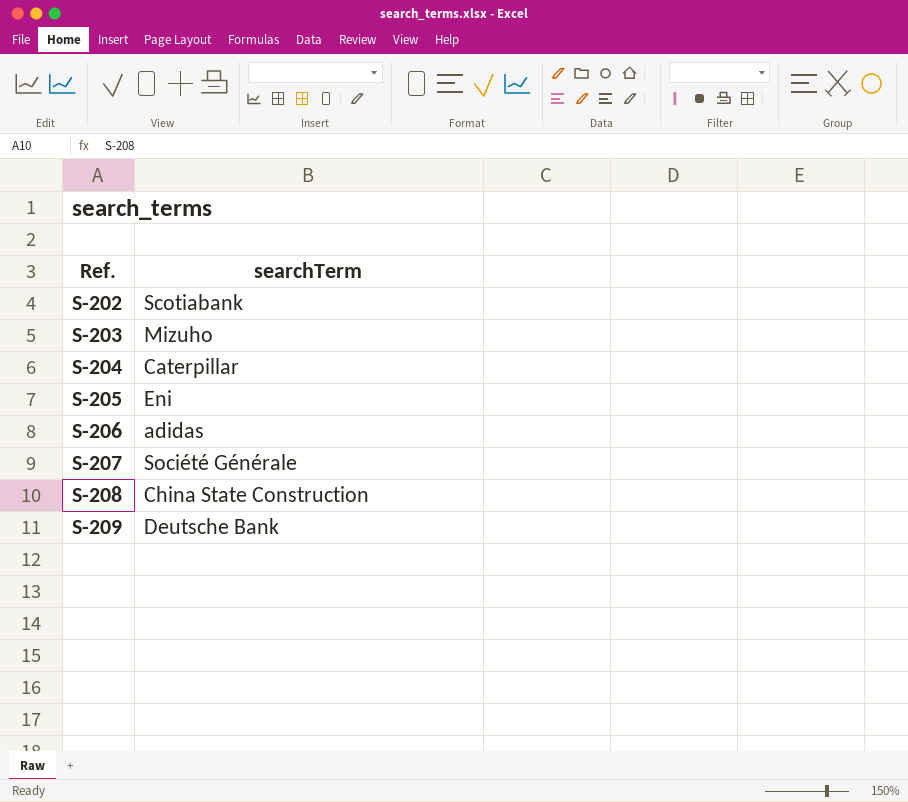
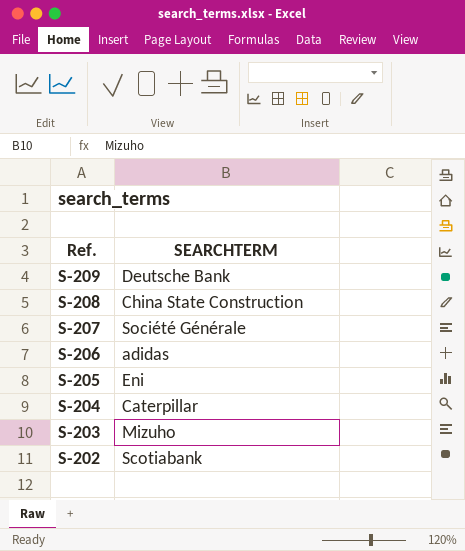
row order: Ref. ascending -> Ref. descending
column name: searchTerm -> SEARCHTERM

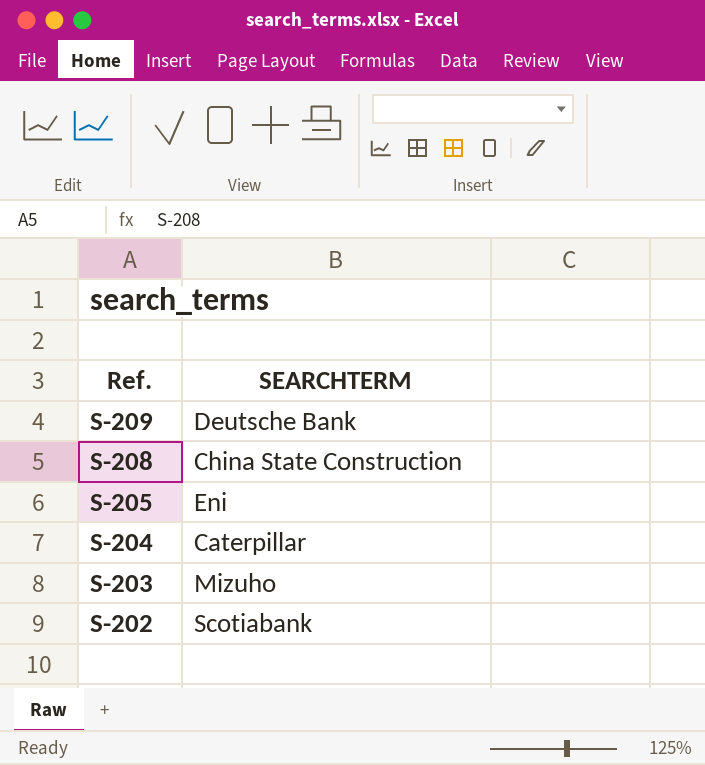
row S-207: Société Générale -> none
row S-206: adidas -> none

